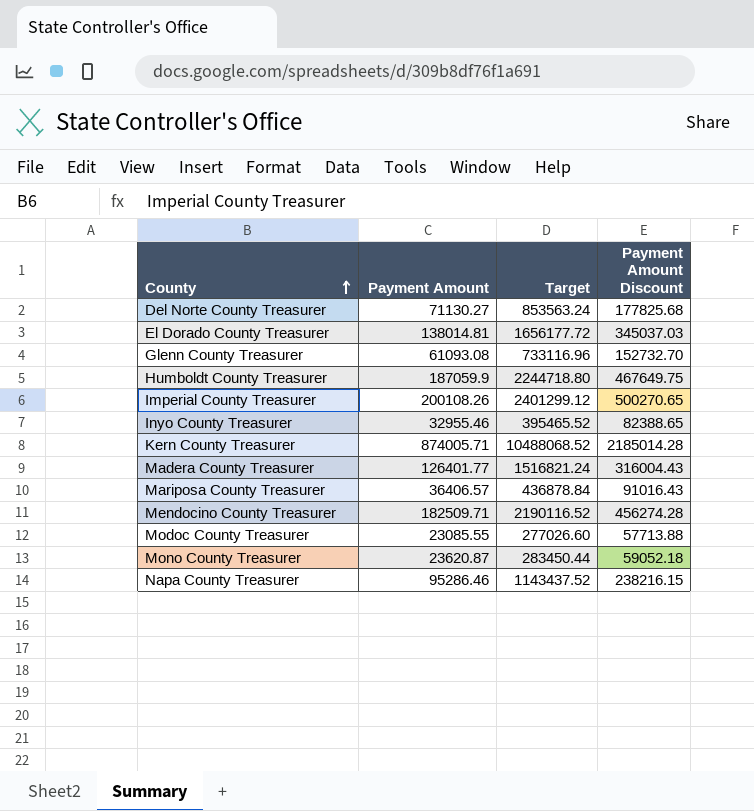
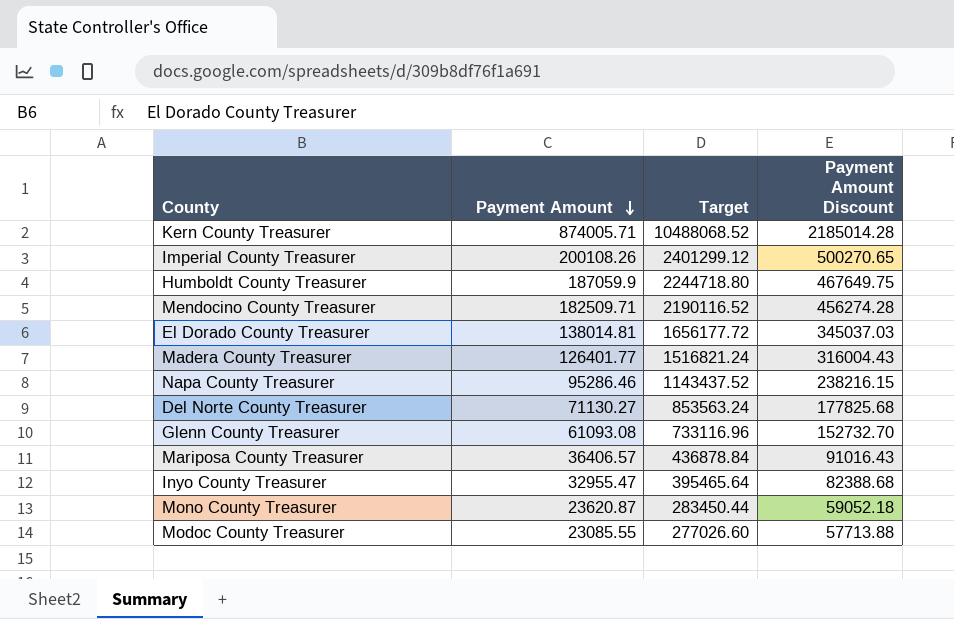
row order: County ascending -> Payment Amount descending
Inyo County Treasurer | Payment Amount: 32955.46 -> 32955.47
Inyo County Treasurer | Target: 395465.52 -> 395465.64
Inyo County Treasurer | Payment Amount Discount: 82388.65 -> 82388.68

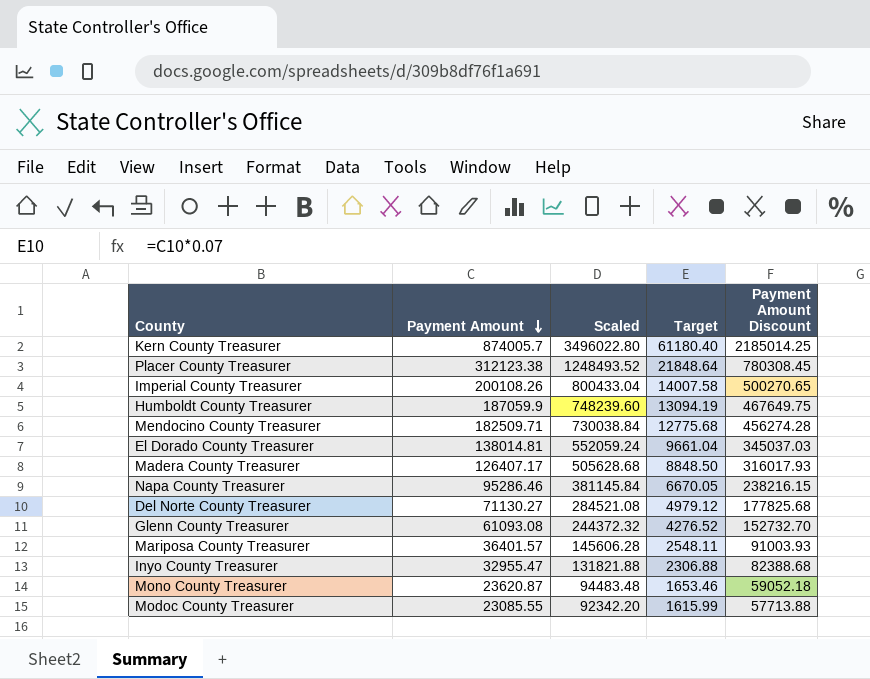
column Scaled | formula: none -> [Payment Amount] * 4
column Target | formula: [Payment Amount] * 12 -> [Payment Amount] * 0.07
Kern County Treasurer | Payment Amount: 874005.71 -> 874005.7
Kern County Treasurer | Payment Amount Discount: 2185014.28 -> 2185014.25
row Placer County Treasurer: none -> 312123.38 | 1248493.52 | 21848.64 | 780308.45
Madera County Treasurer | Payment Amount: 126401.77 -> 126407.17
Madera County Treasurer | Payment Amount Discount: 316004.43 -> 316017.93
Mariposa County Treasurer | Payment Amount: 36406.57 -> 36401.57
Mariposa County Treasurer | Payment Amount Discount: 91016.43 -> 91003.93

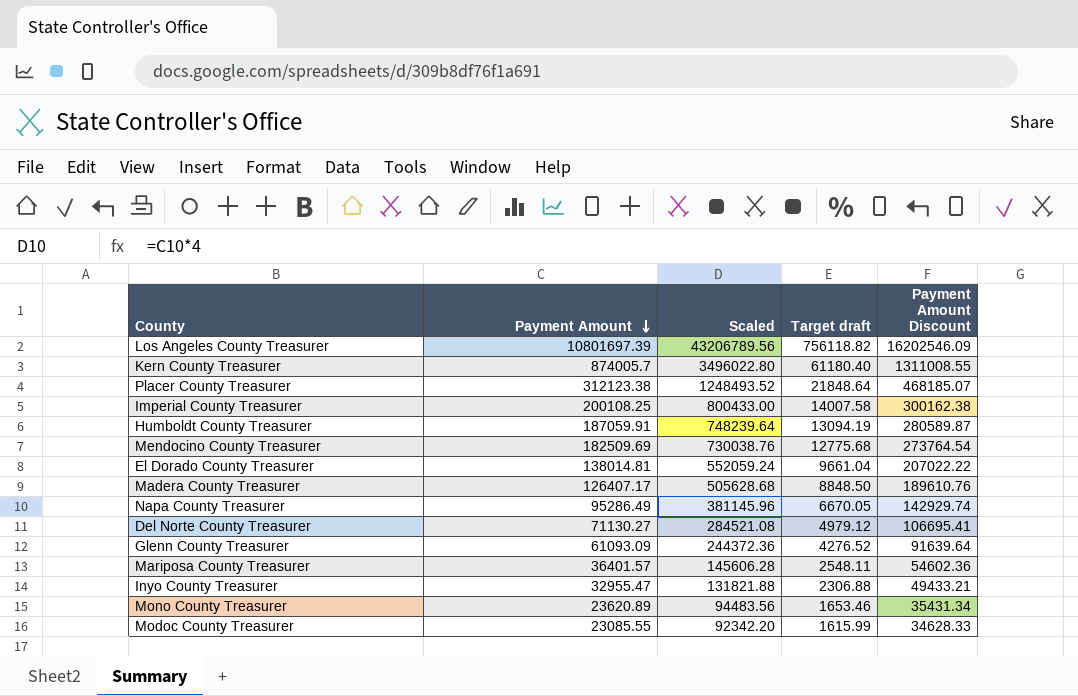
column name: Target -> Target draft
column Payment Amount Discount | formula: [Payment Amount] * 2.5 -> [Payment Amount] * 1.5
row Los Angeles County Treasurer: none -> 10801697.39 | 43206789.56 | 756118.82 | 16202546.09
Imperial County Treasurer | Payment Amount: 200108.26 -> 200108.25
Imperial County Treasurer | Scaled: 800433.04 -> 800433.00
Humboldt County Treasurer | Payment Amount: 187059.9 -> 187059.91
Humboldt County Treasurer | Scaled: 748239.60 -> 748239.64
Mendocino County Treasurer | Payment Amount: 182509.71 -> 182509.69
Mendocino County Treasurer | Scaled: 730038.84 -> 730038.76
Napa County Treasurer | Payment Amount: 95286.46 -> 95286.49
Napa County Treasurer | Scaled: 381145.84 -> 381145.96
Glenn County Treasurer | Payment Amount: 61093.08 -> 61093.09
Glenn County Treasurer | Scaled: 244372.32 -> 244372.36
Mono County Treasurer | Payment Amount: 23620.87 -> 23620.89
Mono County Treasurer | Scaled: 94483.48 -> 94483.56

